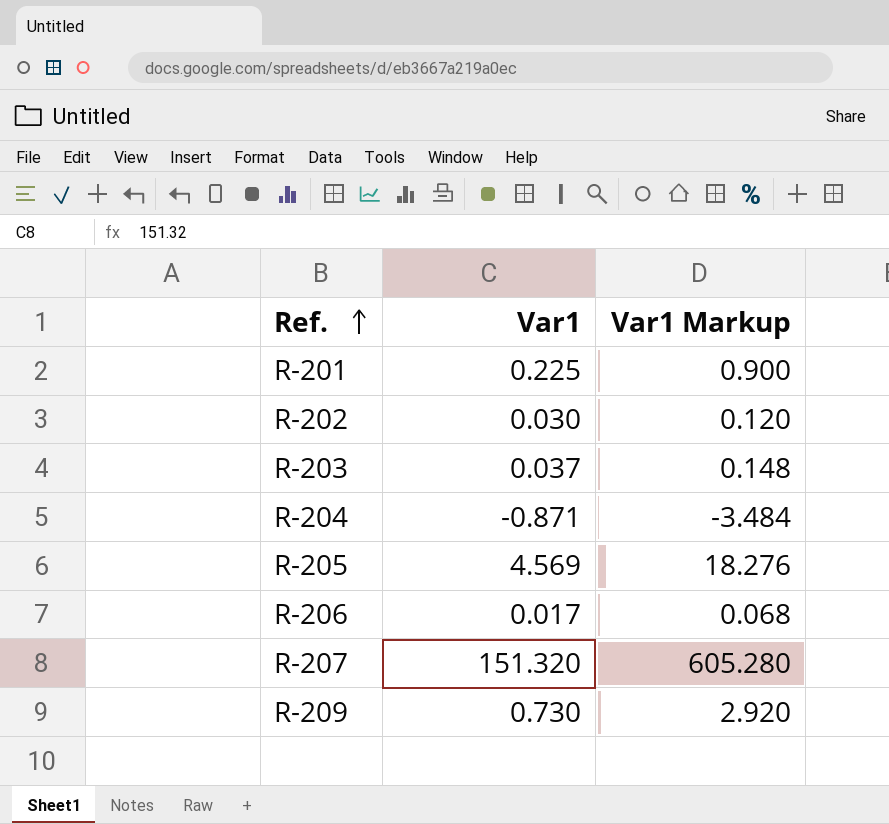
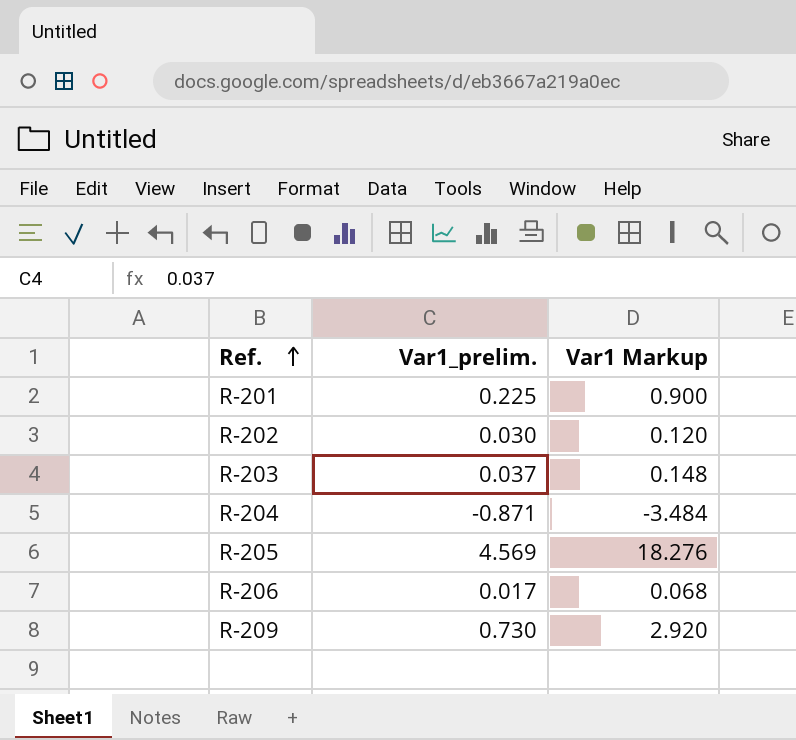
column name: Var1 -> Var1_prelim.
row R-207: 151.320 | 605.280 -> none

